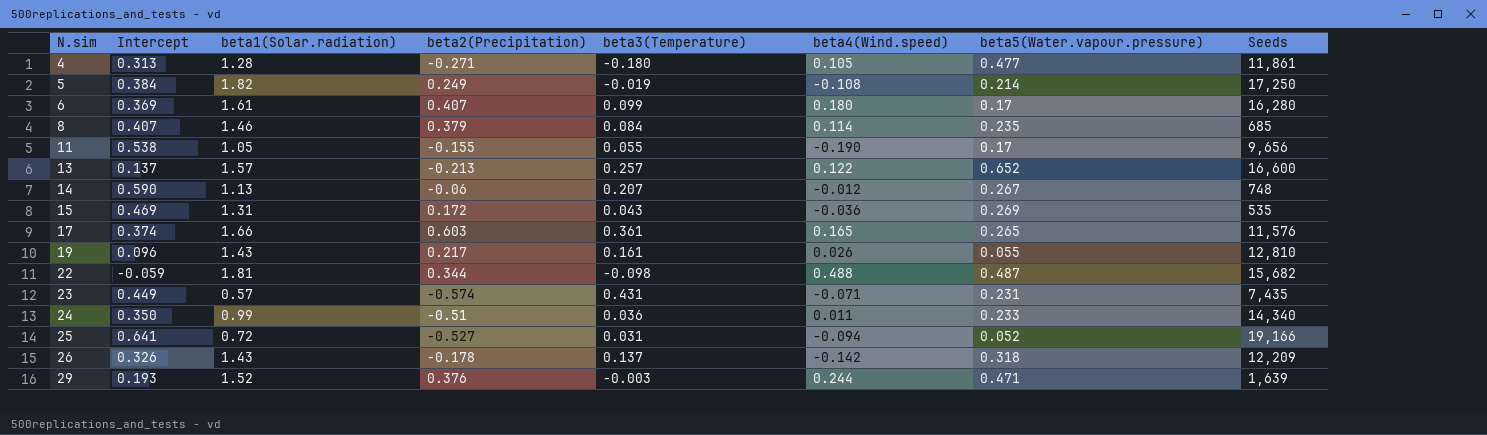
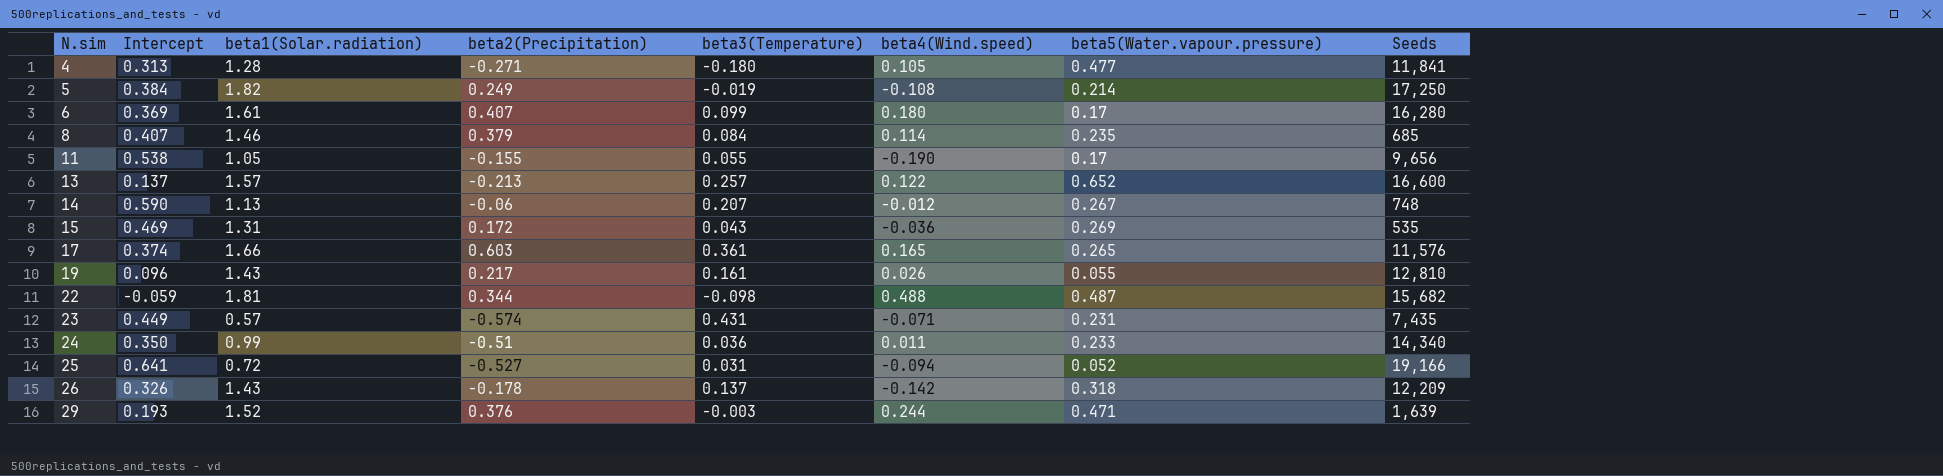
4 | Seeds: 11,861 -> 11,841

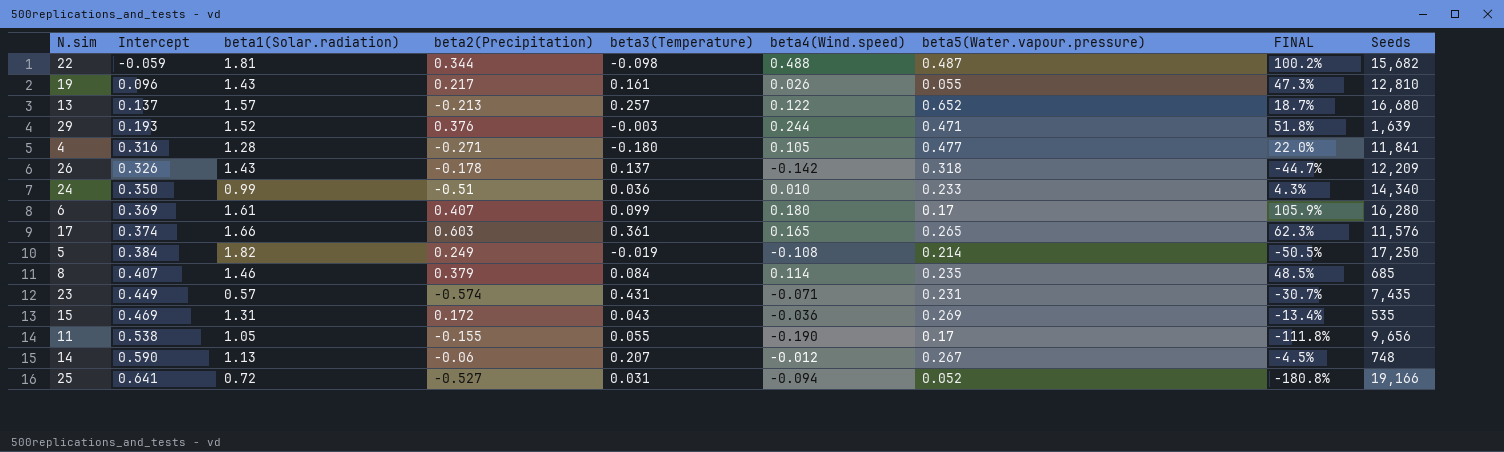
row order: N.sim ascending -> Intercept ascending
column FINAL | formula: none -> [beta4(Wind.speed)] / [beta5(Water.vapour.pressure)]
13 | Seeds: 16,600 -> 16,680
4 | Intercept: 0.313 -> 0.316
24 | beta4(Wind.speed): 0.011 -> 0.010

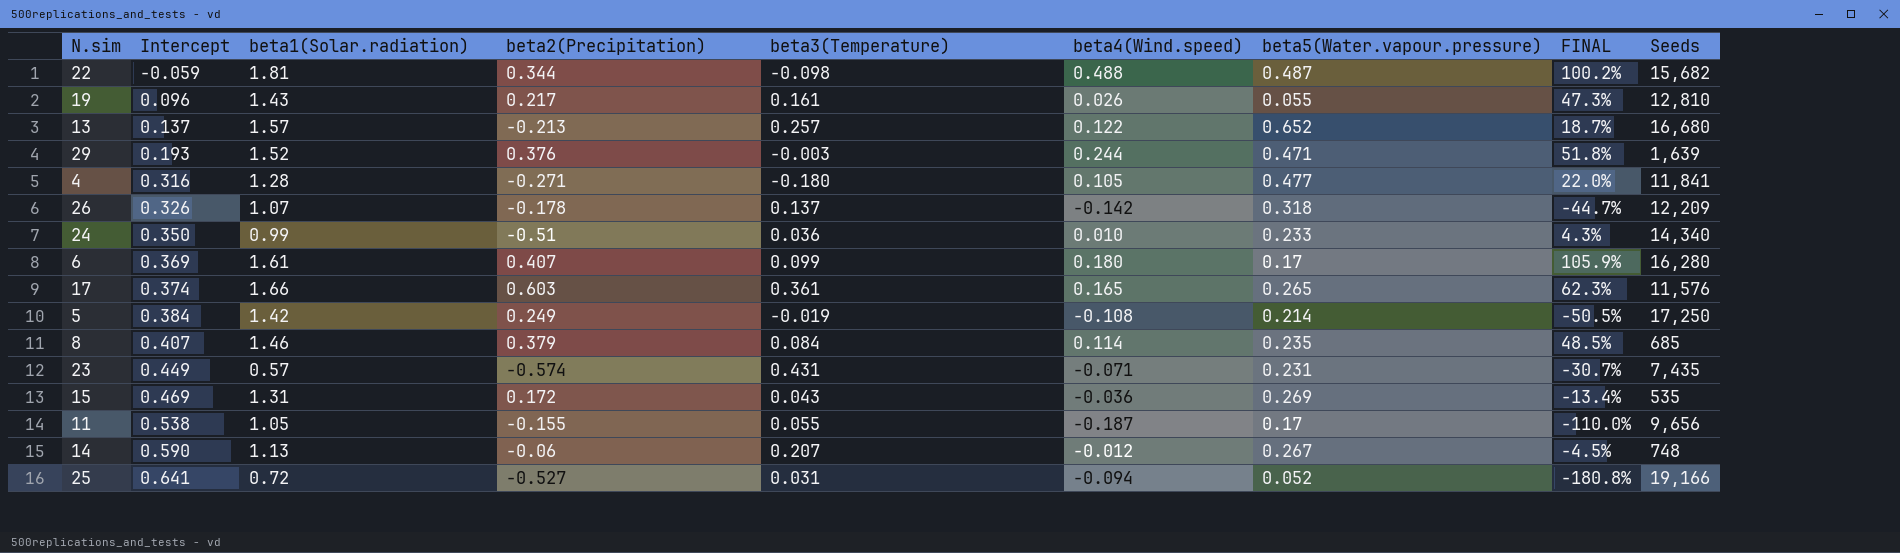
26 | beta1(Solar.radiation): 1.43 -> 1.07
5 | beta1(Solar.radiation): 1.82 -> 1.42
11 | beta4(Wind.speed): -0.190 -> -0.187
11 | FINAL: -111.8% -> -110.0%

